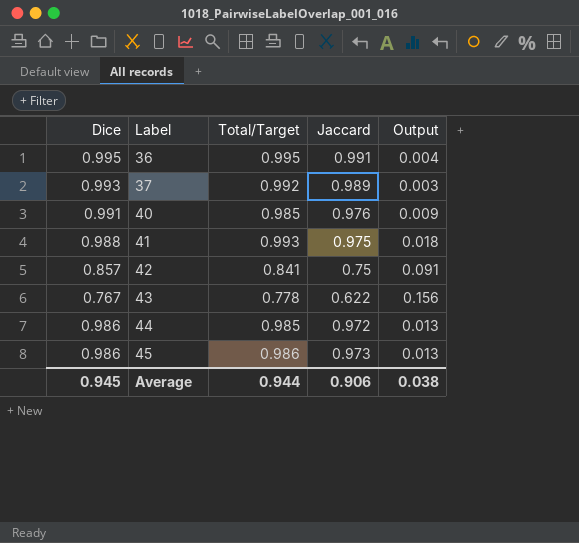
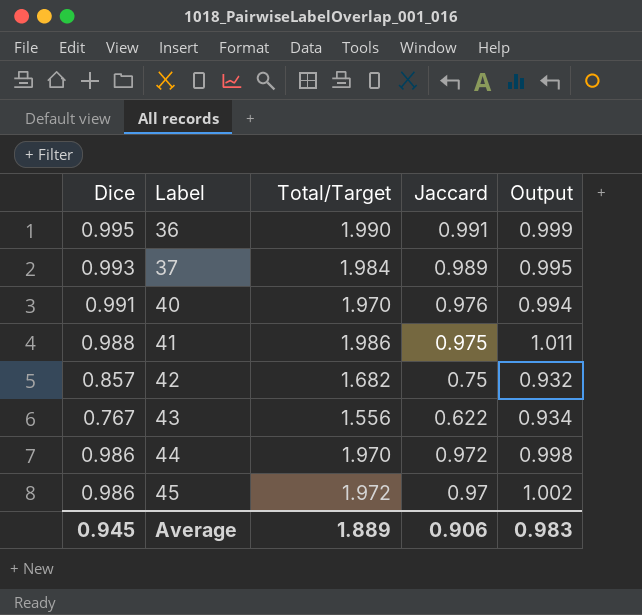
36 | Total/Target: 0.995 -> 1.990
36 | Output: 0.004 -> 0.999
37 | Total/Target: 0.992 -> 1.984
37 | Output: 0.003 -> 0.995
40 | Total/Target: 0.985 -> 1.970
40 | Output: 0.009 -> 0.994
41 | Total/Target: 0.993 -> 1.986
41 | Output: 0.018 -> 1.011
42 | Total/Target: 0.841 -> 1.682
42 | Output: 0.091 -> 0.932
43 | Total/Target: 0.778 -> 1.556
43 | Output: 0.156 -> 0.934
44 | Total/Target: 0.985 -> 1.970
44 | Output: 0.013 -> 0.998
45 | Total/Target: 0.986 -> 1.972
45 | Jaccard: 0.973 -> 0.97
45 | Output: 0.013 -> 1.002
Average | Total/Target: 0.944 -> 1.889
Average | Output: 0.038 -> 0.983

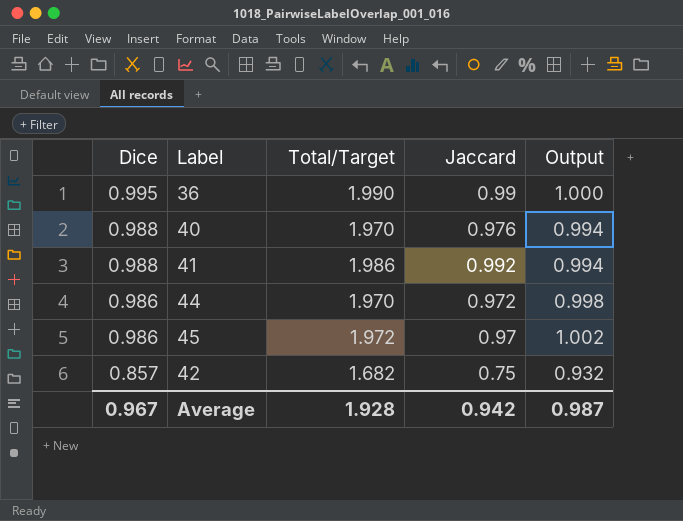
row order: Label ascending -> Dice descending
row 37: 0.993 | 1.984 | 0.989 | 0.995 -> none
row 43: 0.767 | 1.556 | 0.622 | 0.934 -> none
36 | Jaccard: 0.991 -> 0.99
36 | Output: 0.999 -> 1.000
40 | Dice: 0.991 -> 0.988
41 | Jaccard: 0.975 -> 0.992
41 | Output: 1.011 -> 0.994
Average | Dice: 0.945 -> 0.967
Average | Total/Target: 1.889 -> 1.928
Average | Jaccard: 0.906 -> 0.942
Average | Output: 0.983 -> 0.987

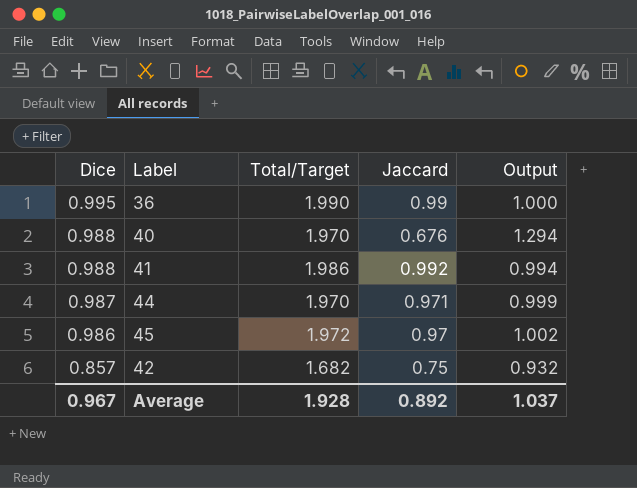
40 | Jaccard: 0.976 -> 0.676
40 | Output: 0.994 -> 1.294
44 | Dice: 0.986 -> 0.987
44 | Jaccard: 0.972 -> 0.971
44 | Output: 0.998 -> 0.999
Average | Jaccard: 0.942 -> 0.892
Average | Output: 0.987 -> 1.037

